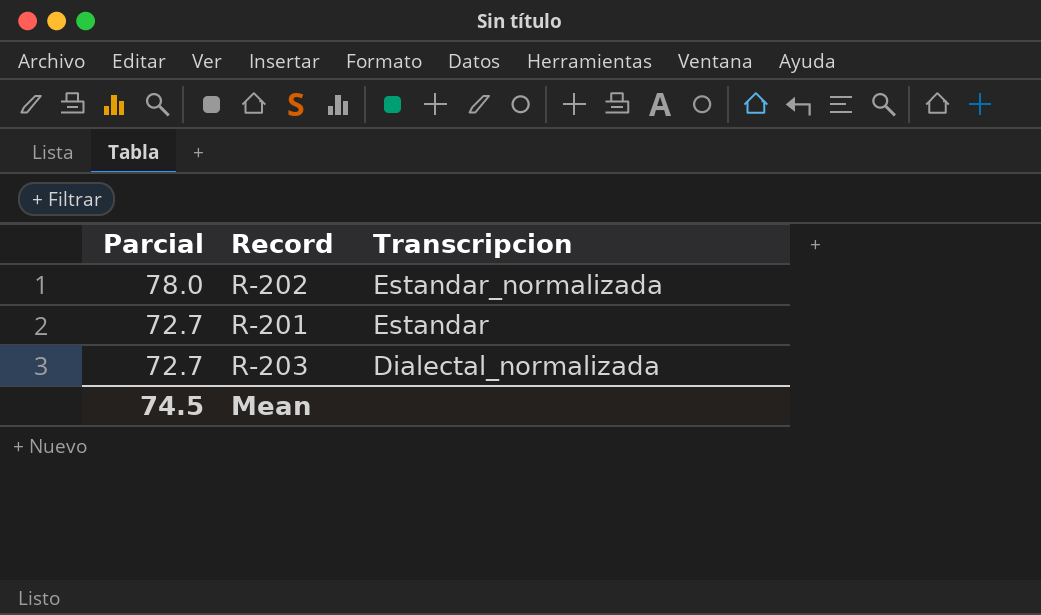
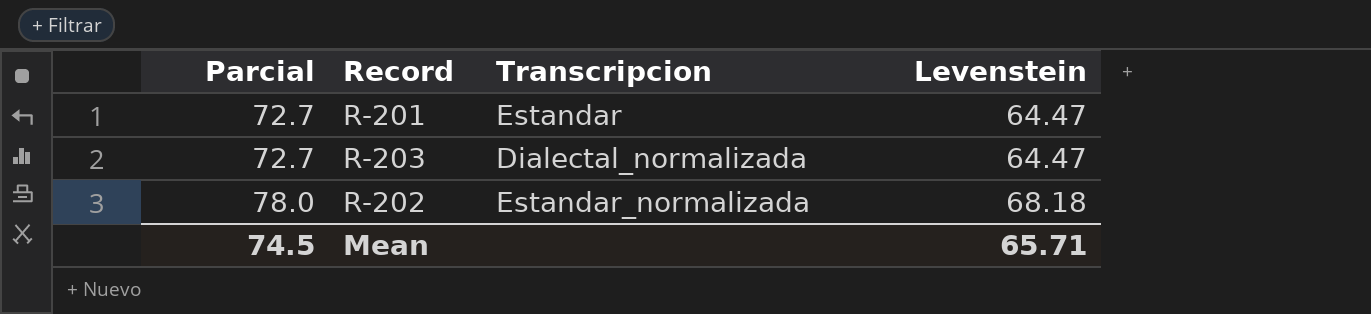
row order: Parcial descending -> Parcial ascending
column Levenstein | position: none -> 4

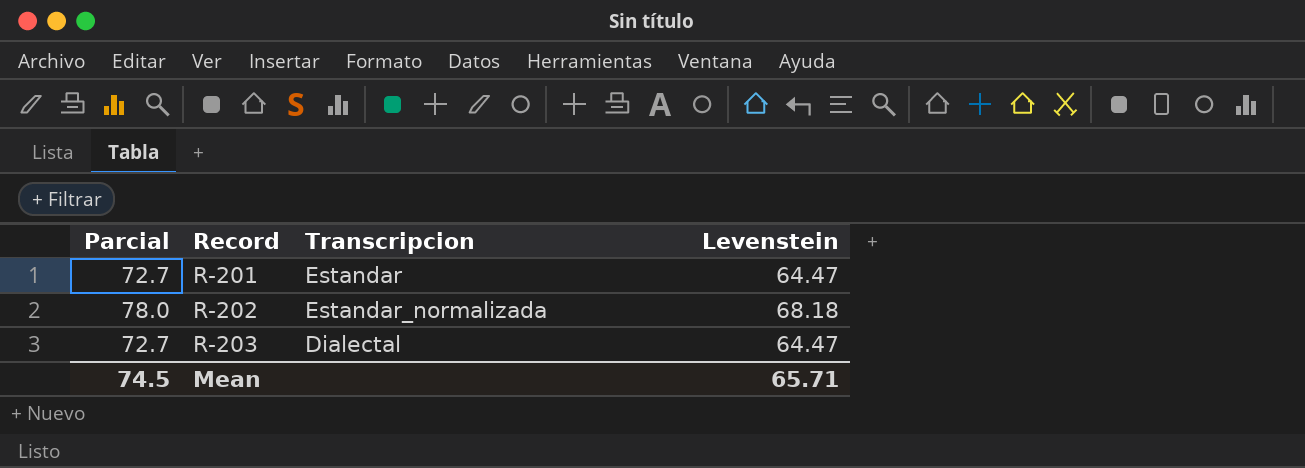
row order: Parcial ascending -> Record ascending
R-203 | Transcripcion: Dialectal_normalizada -> Dialectal

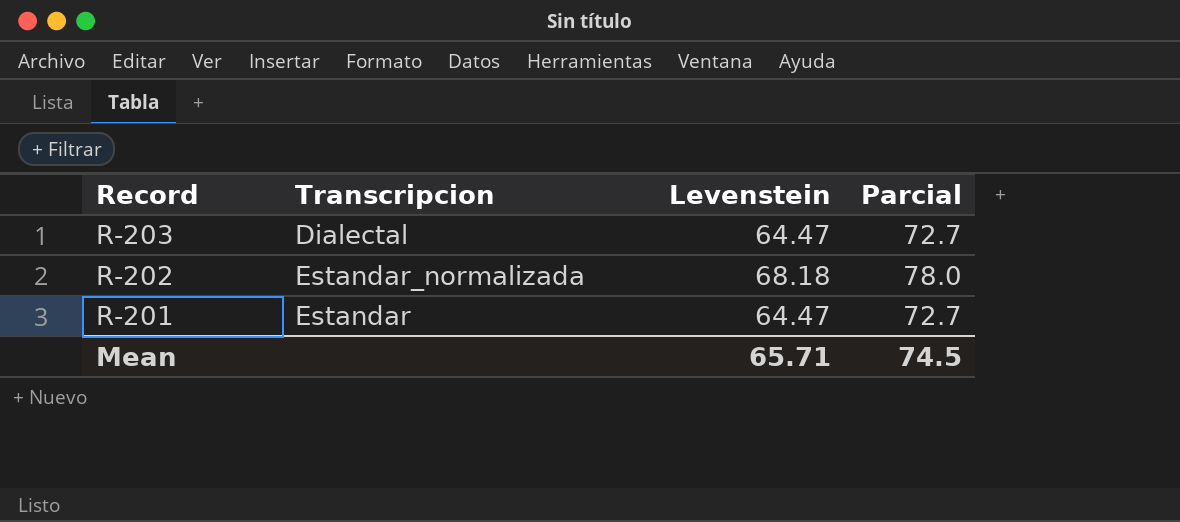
row order: Record ascending -> Record descending
column Parcial | position: 1 -> 4

